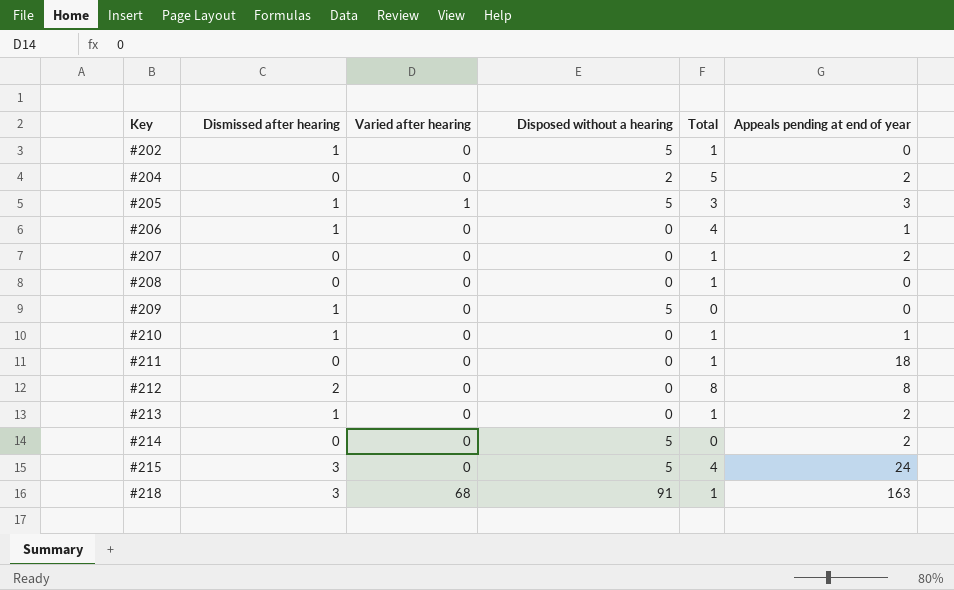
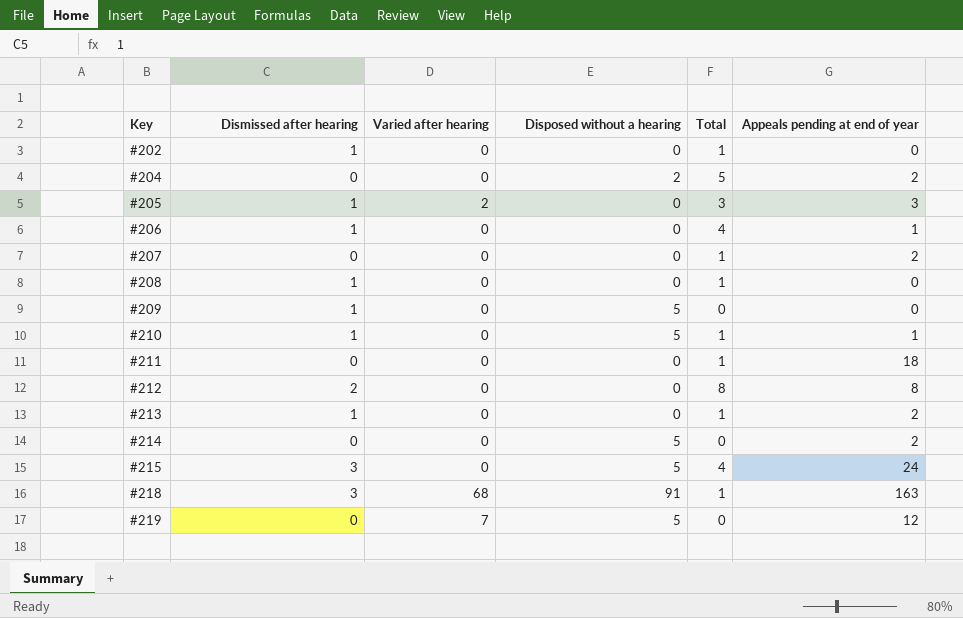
#202 | Disposed without a hearing: 5 -> 0
#205 | Varied after hearing: 1 -> 2
#205 | Disposed without a hearing: 5 -> 0
#208 | Dismissed after hearing: 0 -> 1
#210 | Disposed without a hearing: 0 -> 5
row #219: none -> 0 | 7 | 5 | 0 | 12

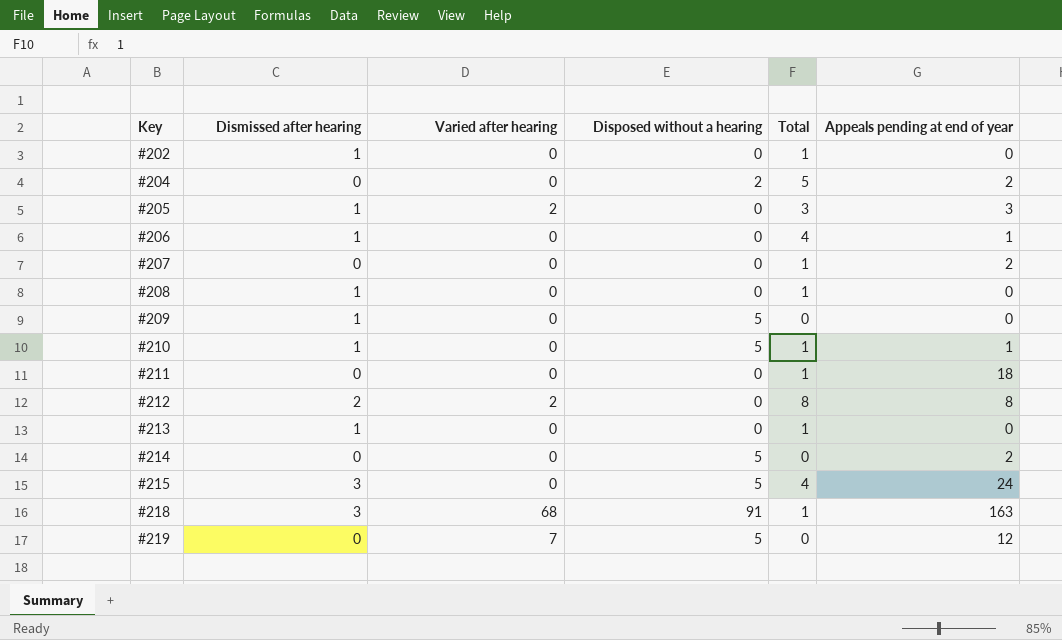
#212 | Varied after hearing: 0 -> 2
#213 | Appeals pending at end of year: 2 -> 0

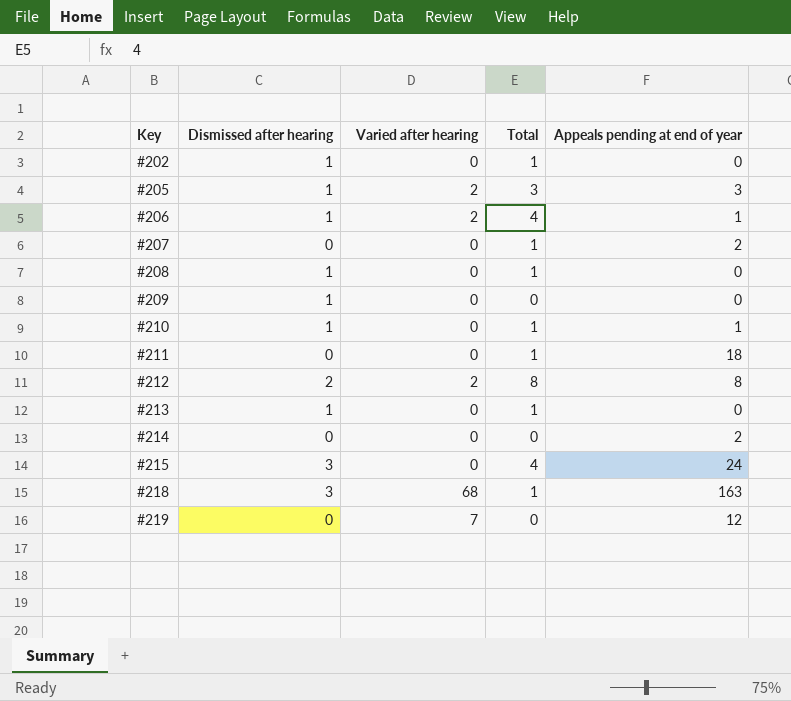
column Disposed without a hearing | position: 4 -> none
row #204: 0 | 0 | 2 | 5 | 2 -> none
#206 | Varied after hearing: 0 -> 2

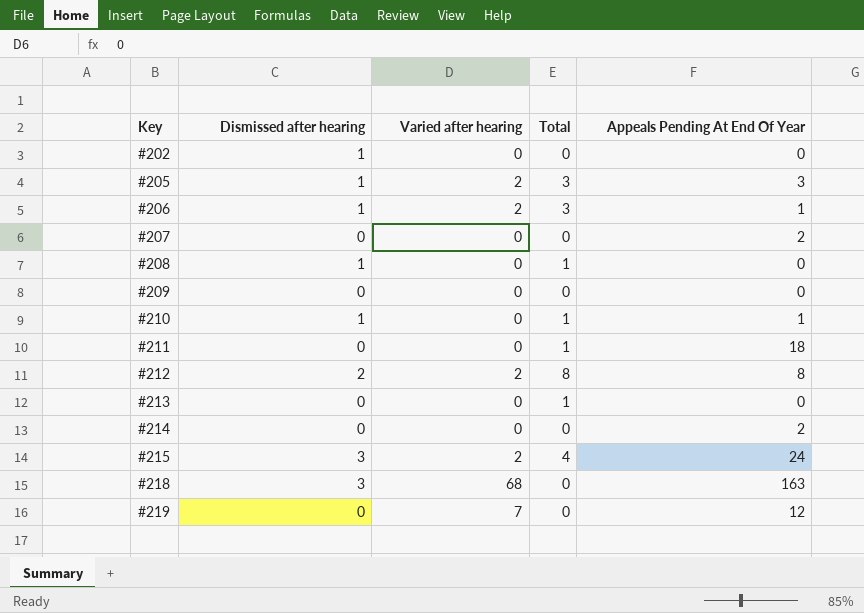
column name: Appeals pending at end of year -> Appeals Pending At End Of Year
#202 | Total: 1 -> 0
#206 | Total: 4 -> 3
#207 | Total: 1 -> 0
#209 | Dismissed after hearing: 1 -> 0
#213 | Dismissed after hearing: 1 -> 0
#215 | Varied after hearing: 0 -> 2
#218 | Total: 1 -> 0

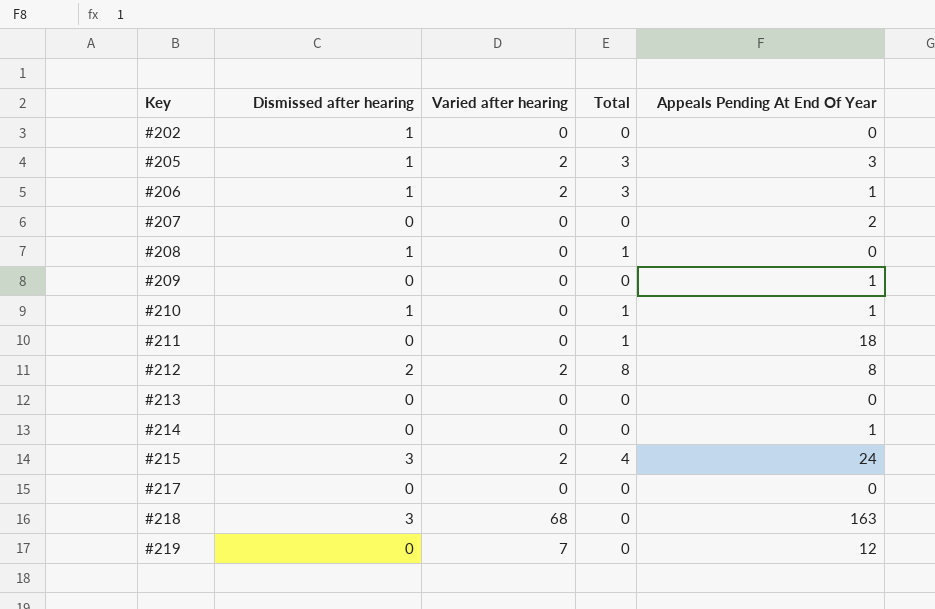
#209 | Appeals Pending At End Of Year: 0 -> 1
#213 | Total: 1 -> 0
#214 | Appeals Pending At End Of Year: 2 -> 1
row #217: none -> 0 | 0 | 0 | 0

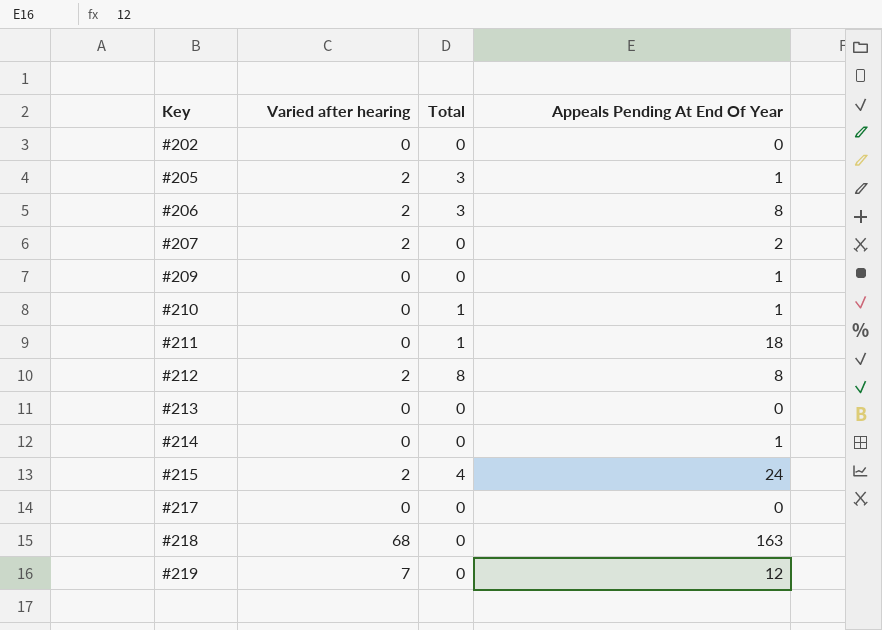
column Dismissed after hearing | position: 2 -> none
row #208: 1 | 0 | 1 | 0 -> none
#205 | Appeals Pending At End Of Year: 3 -> 1
#206 | Appeals Pending At End Of Year: 1 -> 8
#207 | Varied after hearing: 0 -> 2

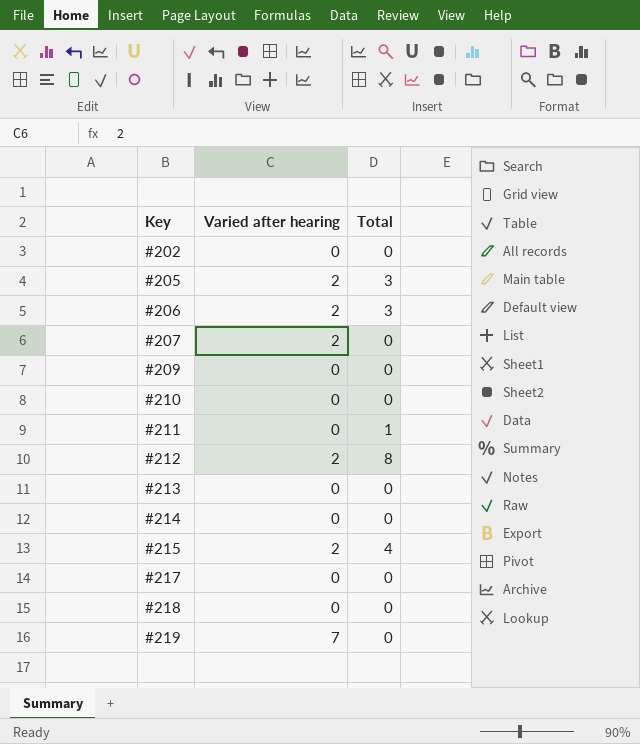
column Appeals Pending At End Of Year | position: 4 -> none
#210 | Total: 1 -> 0
#218 | Varied after hearing: 68 -> 0

